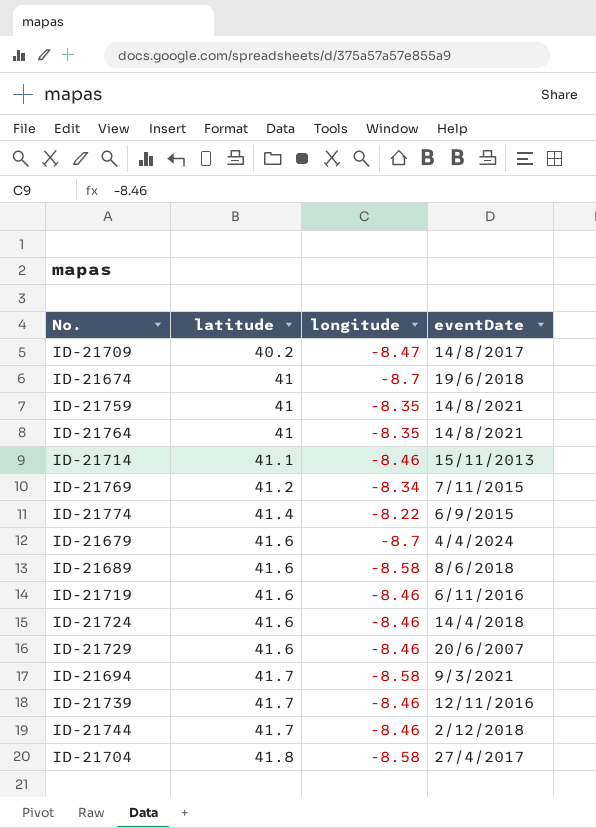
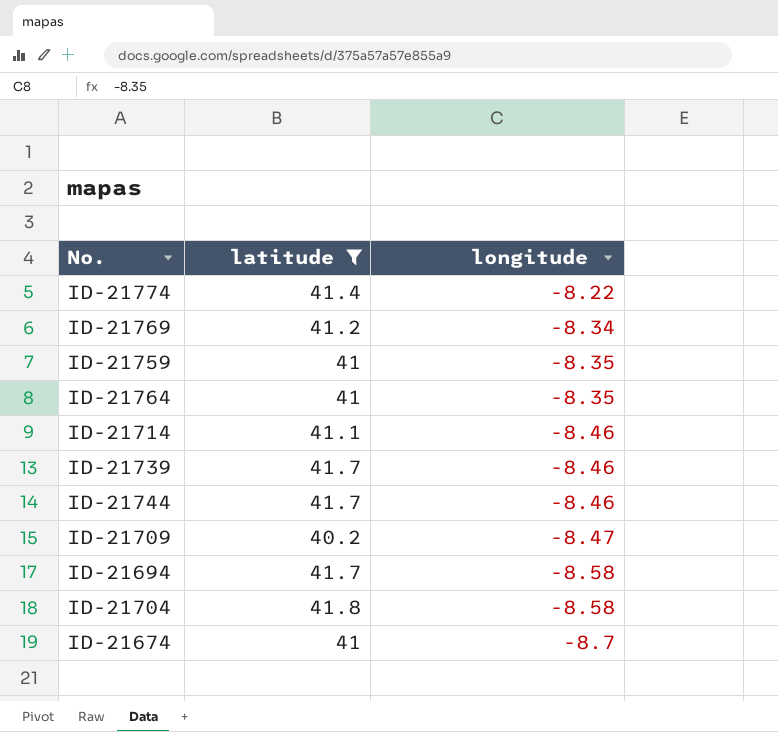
filter: none -> latitude != 41.6
row order: latitude ascending -> longitude descending
column eventDate | position: 4 -> none

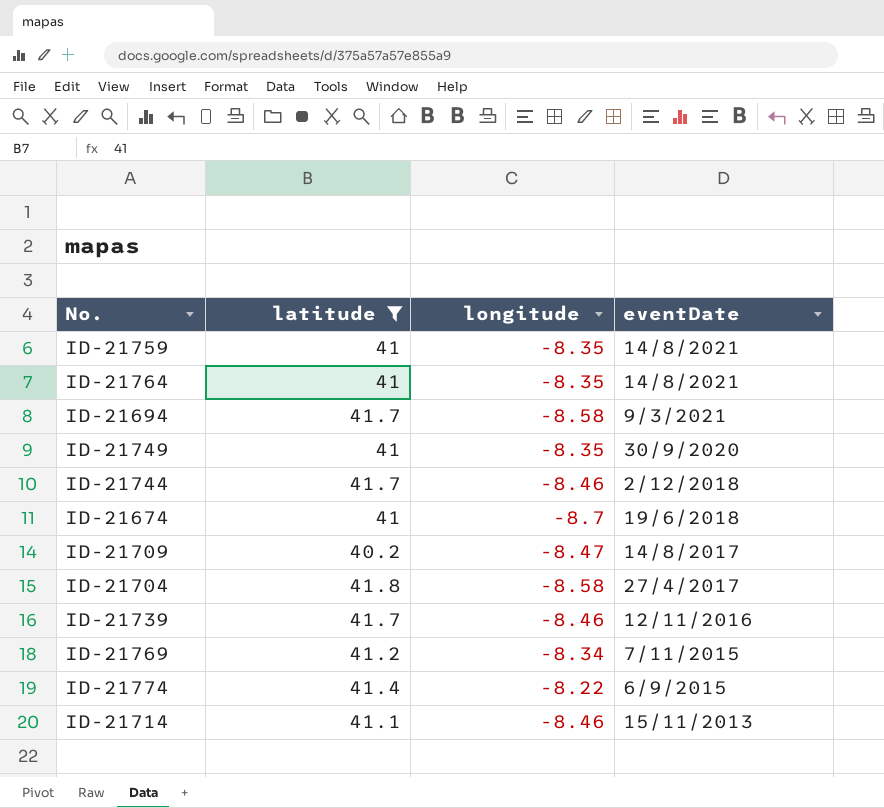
row order: longitude descending -> eventDate descending
column eventDate | position: none -> 4
row ID-21749: none -> 41 | -8.35 | 30/9/2020

